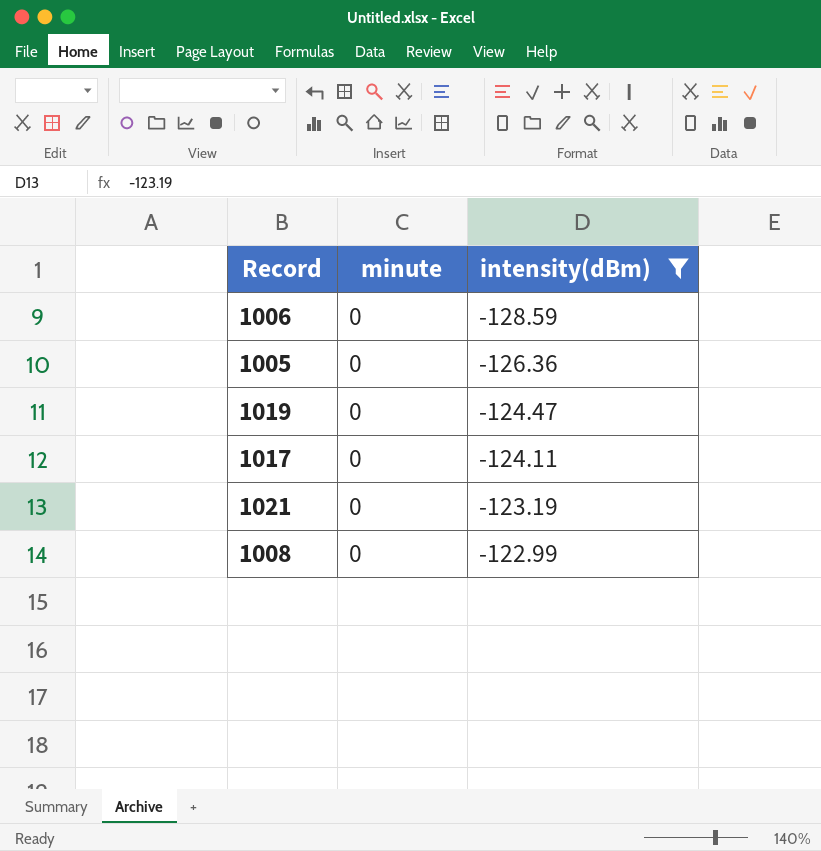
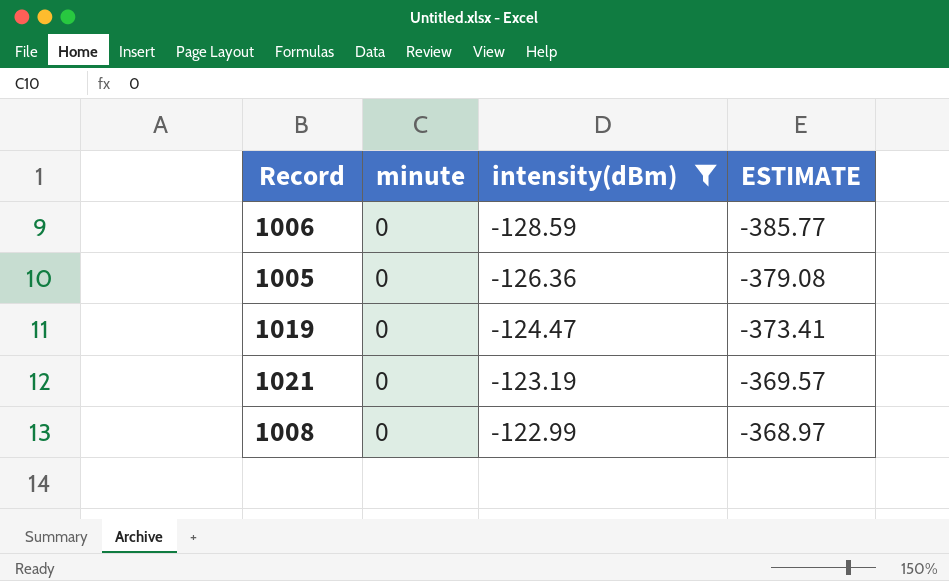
column ESTIMATE | formula: none -> [intensity(dBm)] * 3
row 1017: 0 | -124.11 -> none

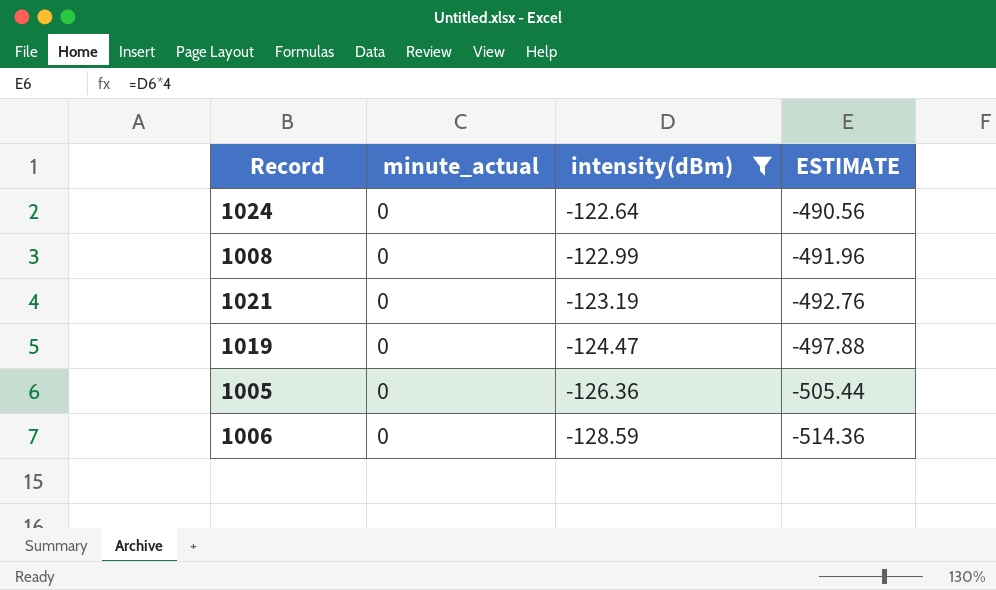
row order: intensity(dBm) ascending -> intensity(dBm) descending
column name: minute -> minute_actual
column ESTIMATE | formula: [intensity(dBm)] * 3 -> [intensity(dBm)] * 4
row 1024: none -> 0 | -122.64 | -490.56

